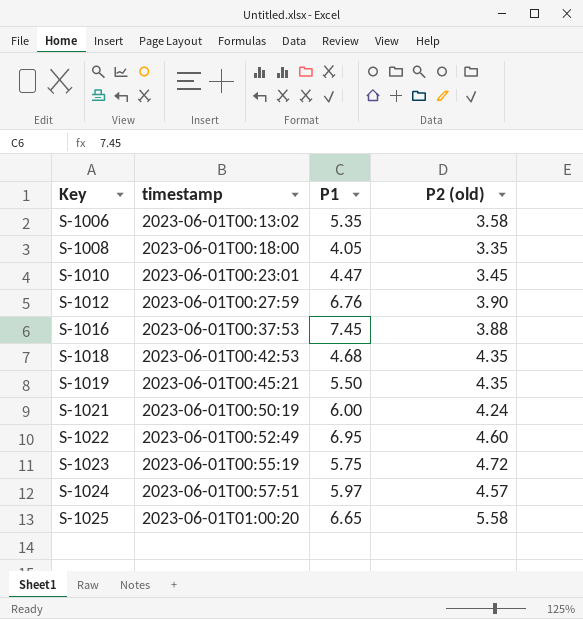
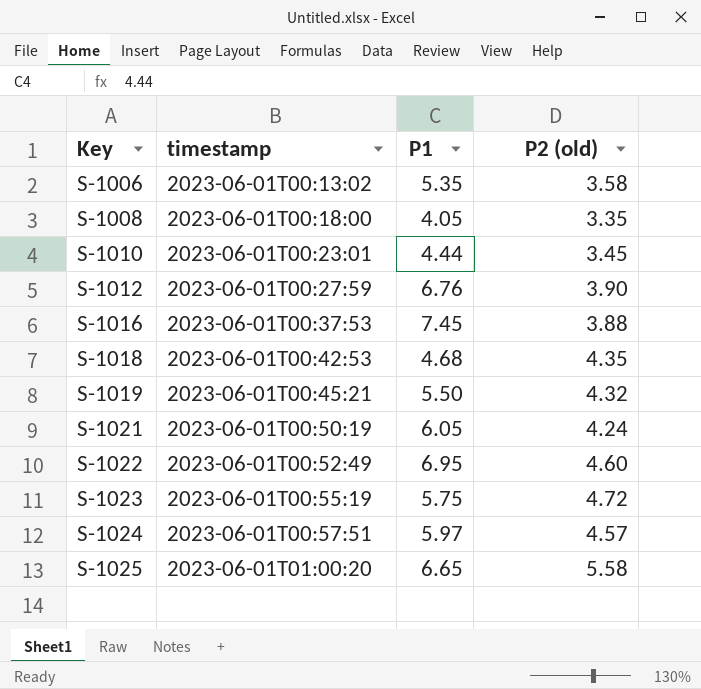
S-1010 | P1: 4.47 -> 4.44
S-1019 | P2 (old): 4.35 -> 4.32
S-1021 | P1: 6.00 -> 6.05

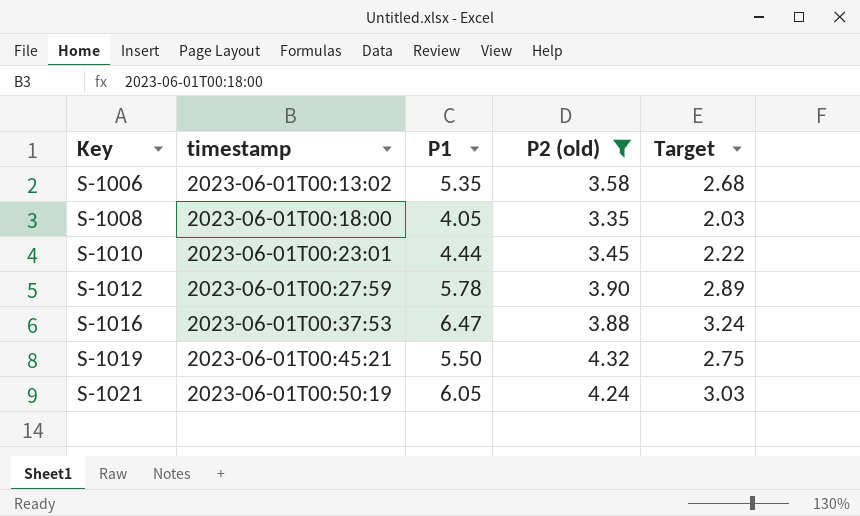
filter: none -> P2 (old) <= 4.32
column Target | formula: none -> [P1] * 0.5
S-1012 | P1: 6.76 -> 5.78
S-1016 | P1: 7.45 -> 6.47

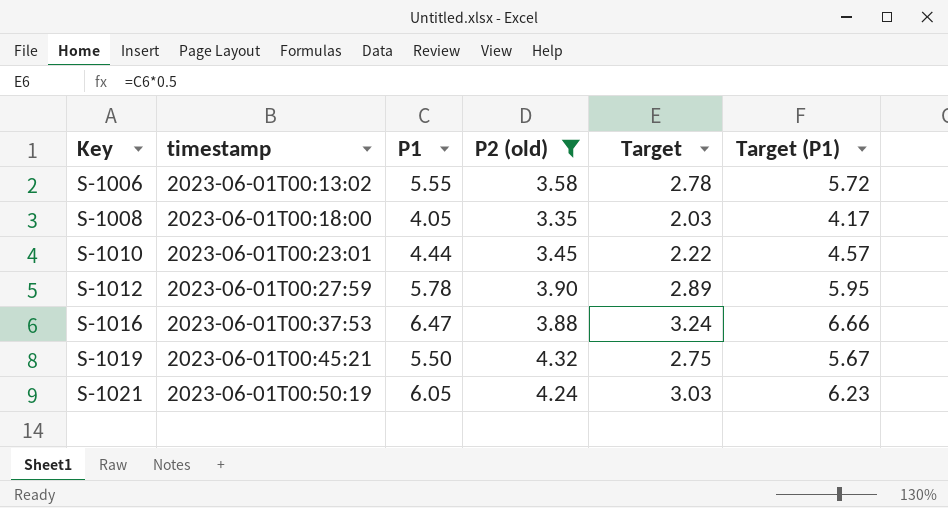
column Target (P1) | formula: none -> [P1] * 1.03
S-1006 | P1: 5.35 -> 5.55
S-1006 | Target: 2.68 -> 2.78

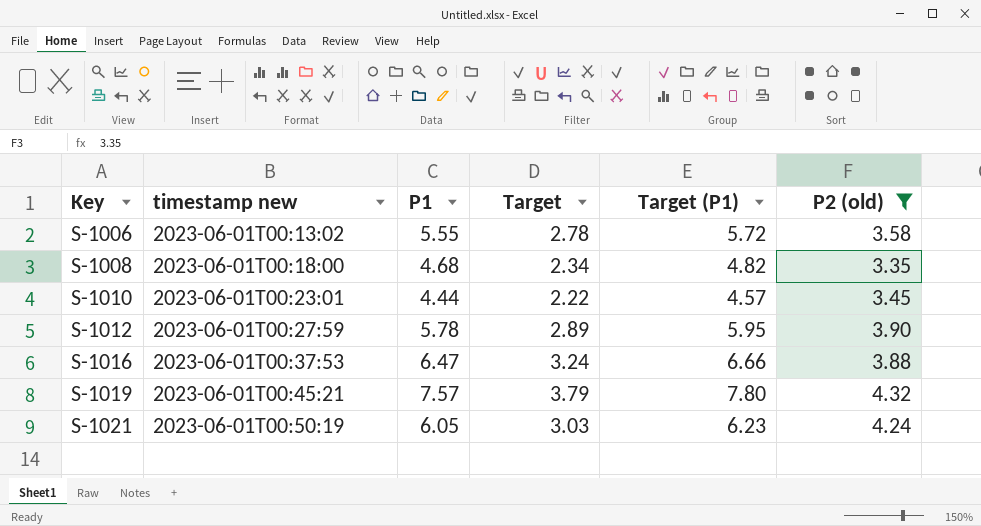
column name: timestamp -> timestamp new
column P2 (old) | position: 4 -> 6
S-1008 | P1: 4.05 -> 4.68
S-1008 | Target: 2.03 -> 2.34
S-1008 | Target (P1): 4.17 -> 4.82
S-1019 | P1: 5.50 -> 7.57
S-1019 | Target: 2.75 -> 3.79
S-1019 | Target (P1): 5.67 -> 7.80

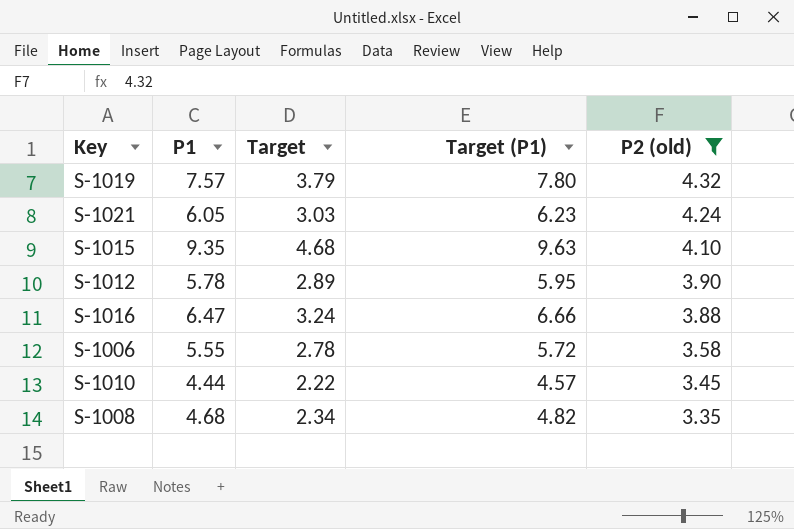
row order: Key ascending -> P2 (old) descending
column timestamp new | position: 2 -> none
row S-1015: none -> 9.35 | 4.68 | 9.63 | 4.10

